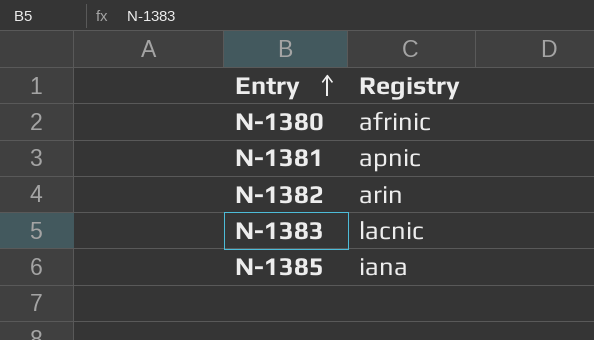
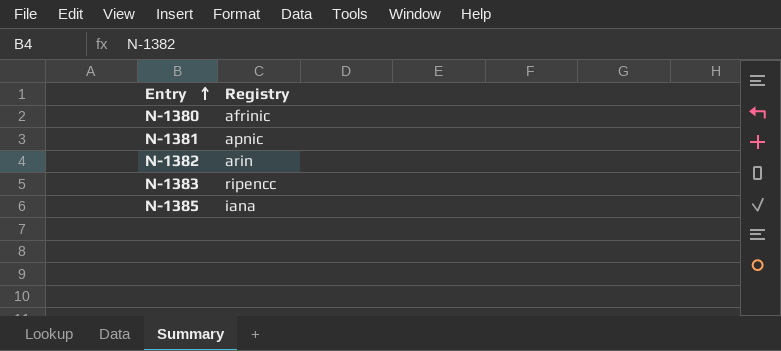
N-1383 | Registry: lacnic -> ripencc

